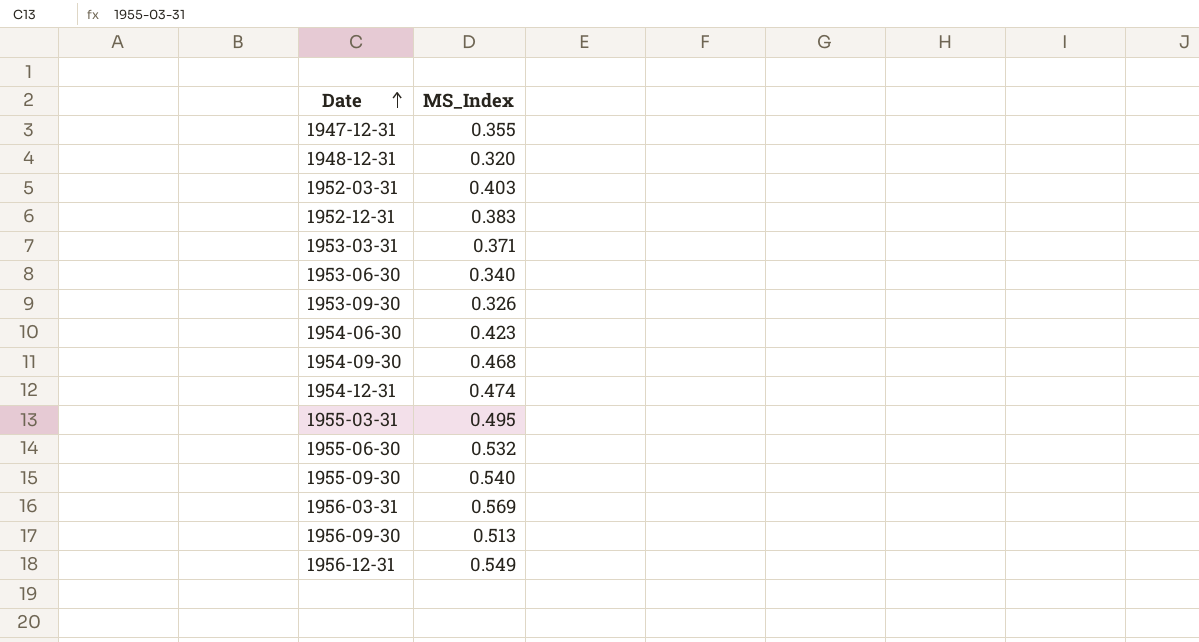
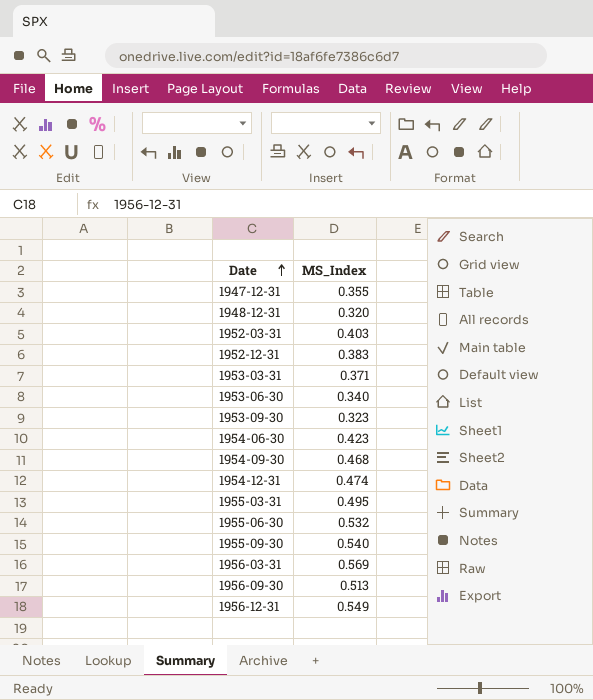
1953-09-30 | MS_Index: 0.326 -> 0.323

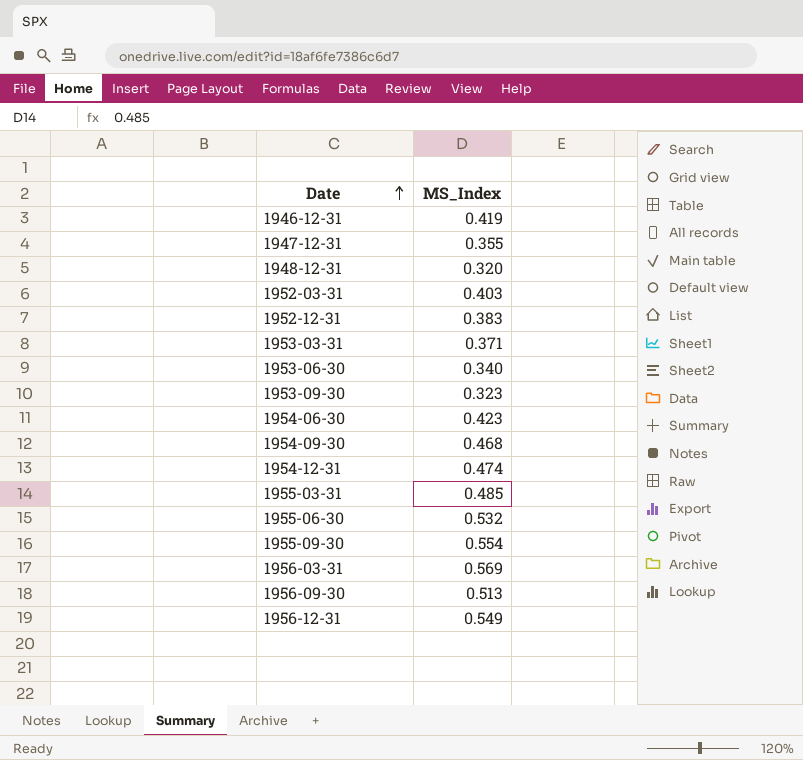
row 1946-12-31: none -> 0.419
1955-03-31 | MS_Index: 0.495 -> 0.485
1955-09-30 | MS_Index: 0.540 -> 0.554

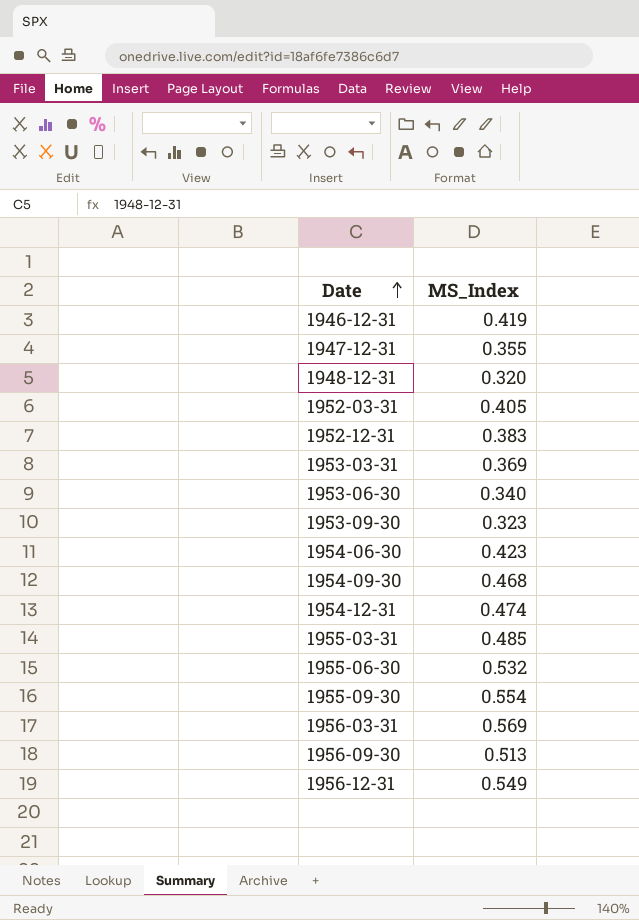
1952-03-31 | MS_Index: 0.403 -> 0.405
1953-03-31 | MS_Index: 0.371 -> 0.369

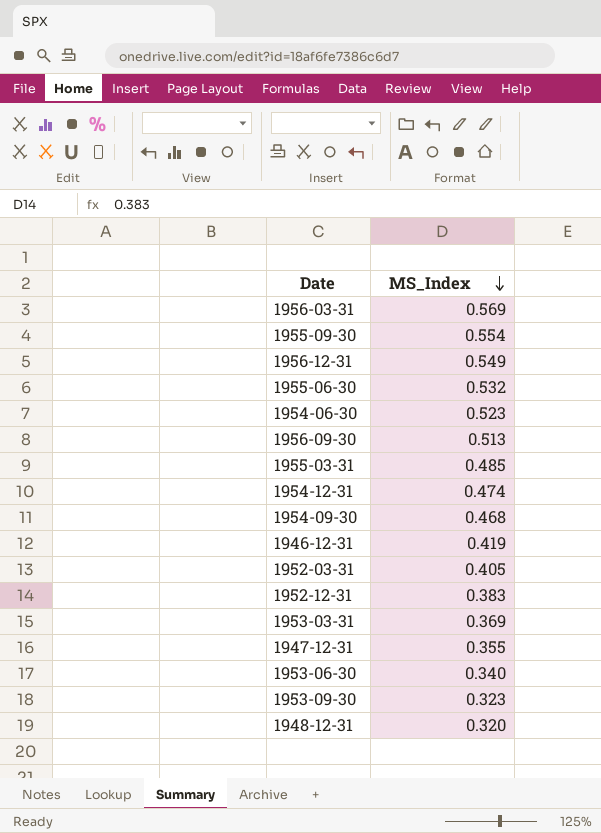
row order: Date ascending -> MS_Index descending
1954-06-30 | MS_Index: 0.423 -> 0.523

